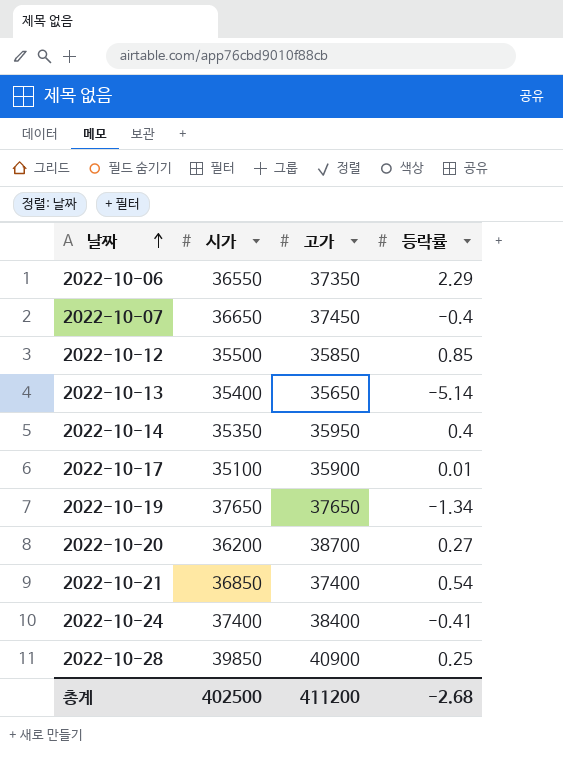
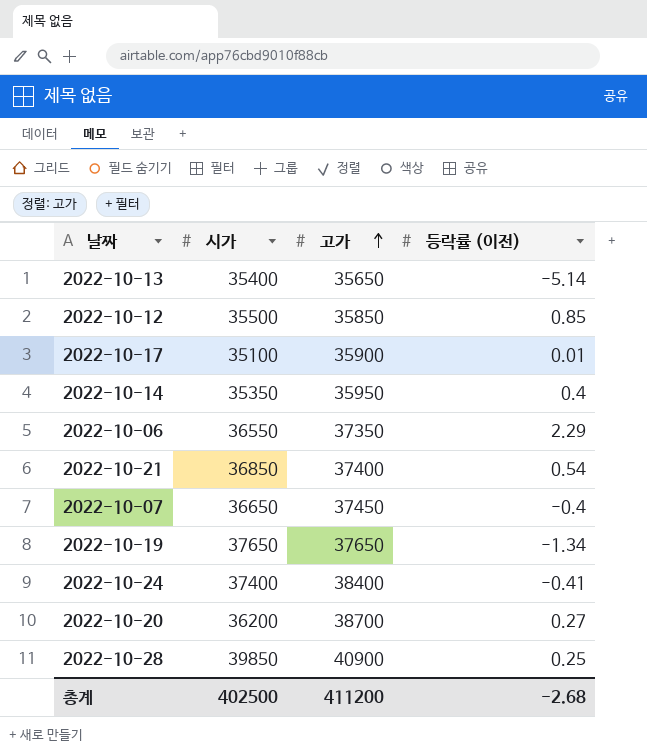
row order: 날짜 ascending -> 고가 ascending
column name: 등락률 -> 등락률 (이전)

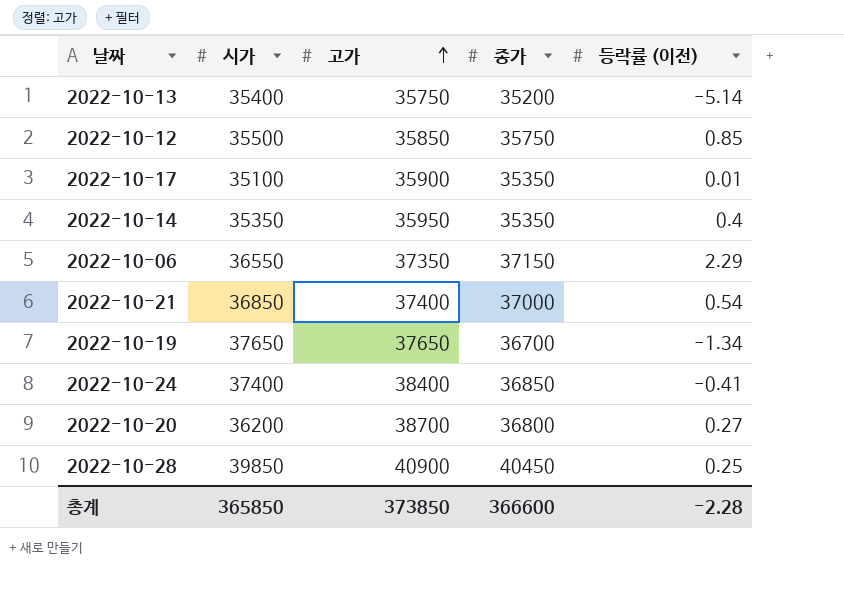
column 종가 | position: none -> 4
row 2022-10-07: 36650 | 37450 | -0.4 -> none
2022-10-13 | 고가: 35650 -> 35750
총계 | 시가: 402500 -> 365850
총계 | 고가: 411200 -> 373850
총계 | 등락률 (이전): -2.68 -> -2.28

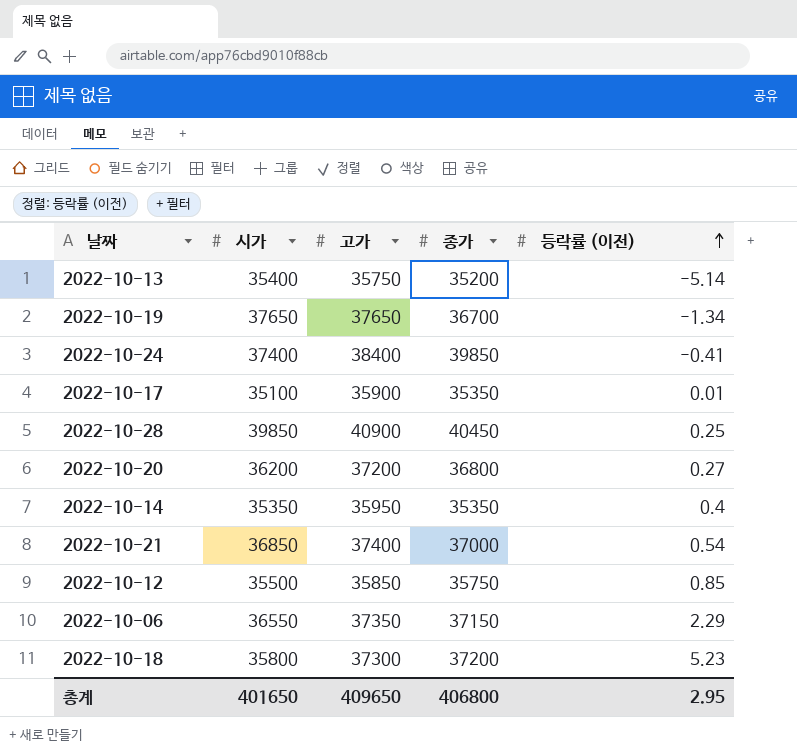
row order: 고가 ascending -> 등락률 (이전) ascending
2022-10-24 | 종가: 36850 -> 39850
2022-10-20 | 고가: 38700 -> 37200
row 2022-10-18: none -> 35800 | 37300 | 37200 | 5.23
총계 | 시가: 365850 -> 401650
총계 | 고가: 373850 -> 409650
총계 | 종가: 366600 -> 406800
총계 | 등락률 (이전): -2.28 -> 2.95

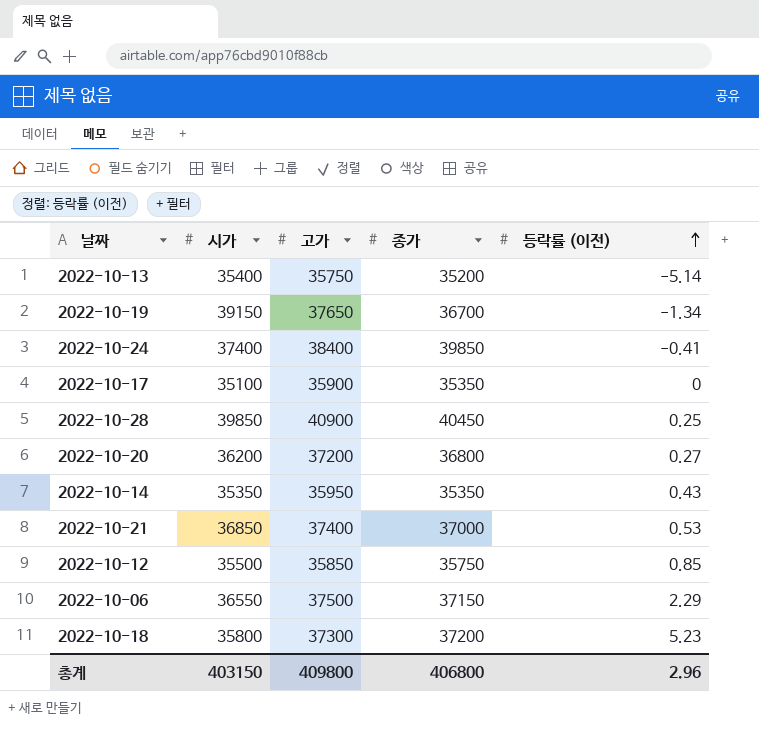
2022-10-19 | 시가: 37650 -> 39150
2022-10-17 | 등락률 (이전): 0.01 -> 0
2022-10-14 | 등락률 (이전): 0.4 -> 0.43
2022-10-21 | 등락률 (이전): 0.54 -> 0.53
2022-10-06 | 고가: 37350 -> 37500
총계 | 시가: 401650 -> 403150
총계 | 고가: 409650 -> 409800
총계 | 등락률 (이전): 2.95 -> 2.96

